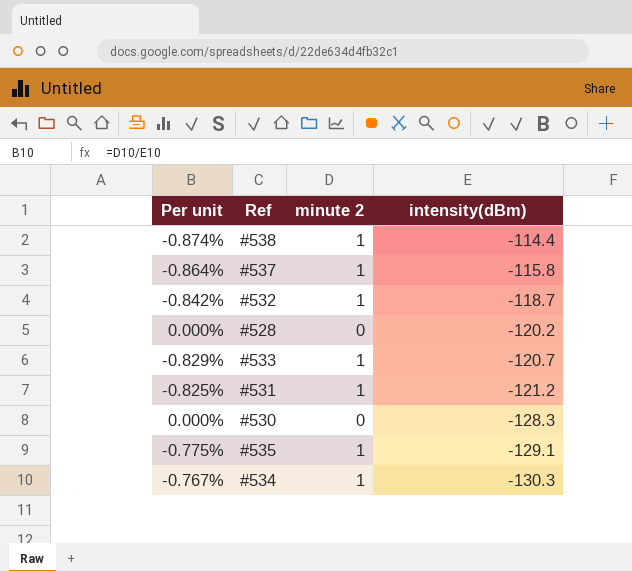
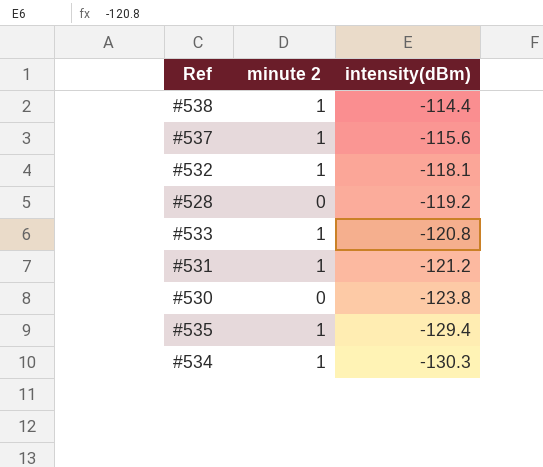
column Per unit | formula: [minute 2] / [intensity(dBm)] -> none
#537 | intensity(dBm): -115.8 -> -115.6
#532 | intensity(dBm): -118.7 -> -118.1
#528 | intensity(dBm): -120.2 -> -119.2
#533 | intensity(dBm): -120.7 -> -120.8
#530 | intensity(dBm): -128.3 -> -123.8
#535 | intensity(dBm): -129.1 -> -129.4

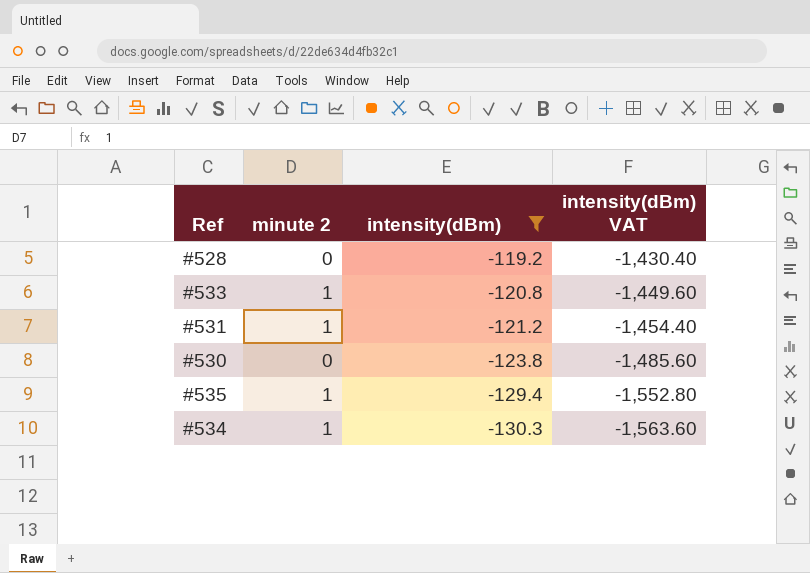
filter: none -> intensity(dBm) <= -119.2
column intensity(dBm) VAT | formula: none -> [intensity(dBm)] * 12

